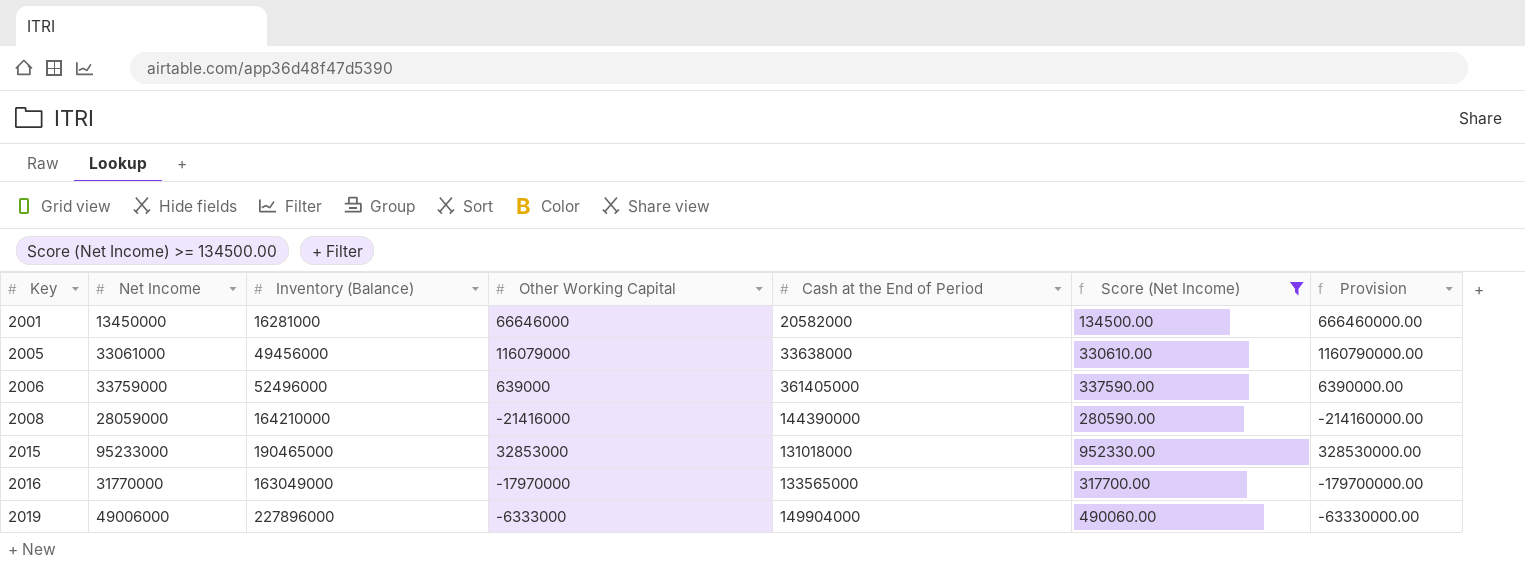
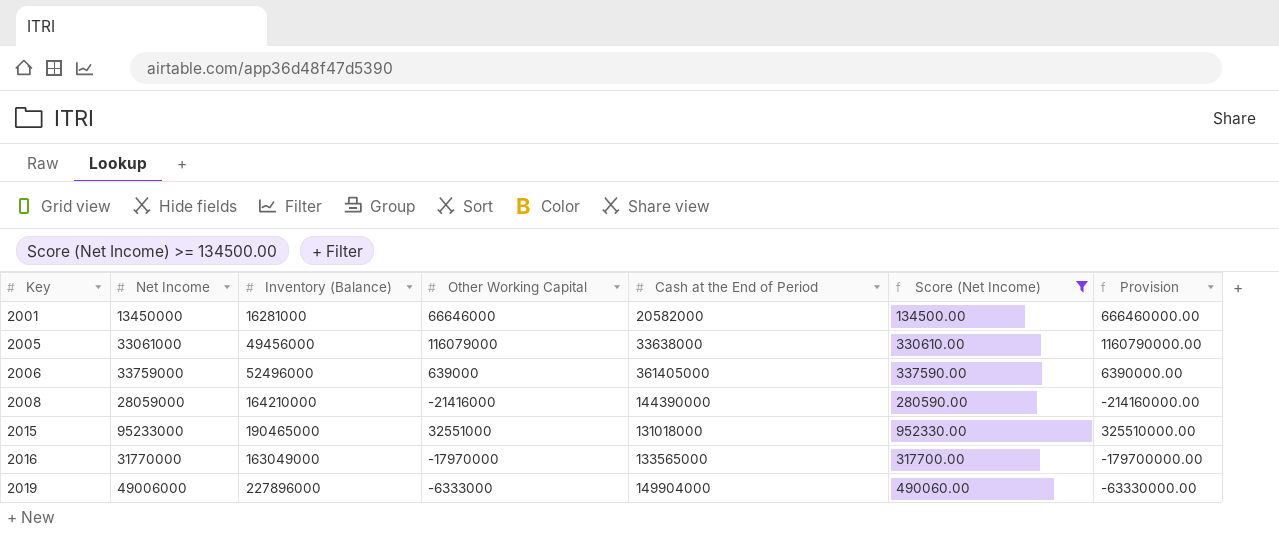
2015 | Other Working Capital: 32853000 -> 32551000
2015 | Provision: 328530000.00 -> 325510000.00

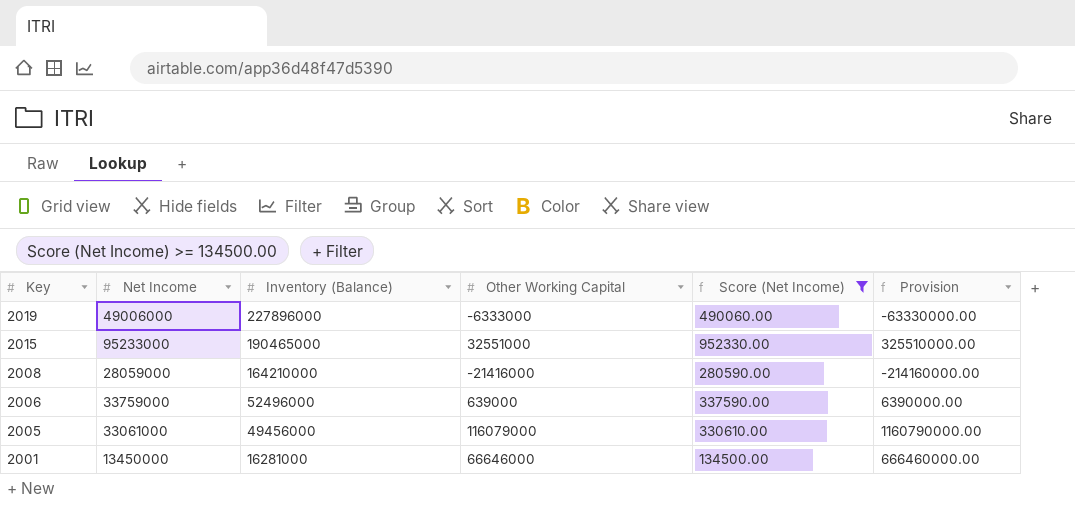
row order: Key ascending -> Key descending
column Cash at the End of Period | position: 5 -> none
row 2016: 31770000 | 163049000 | -17970000 | 133565000 | 317700.00 | -179700000.00 -> none

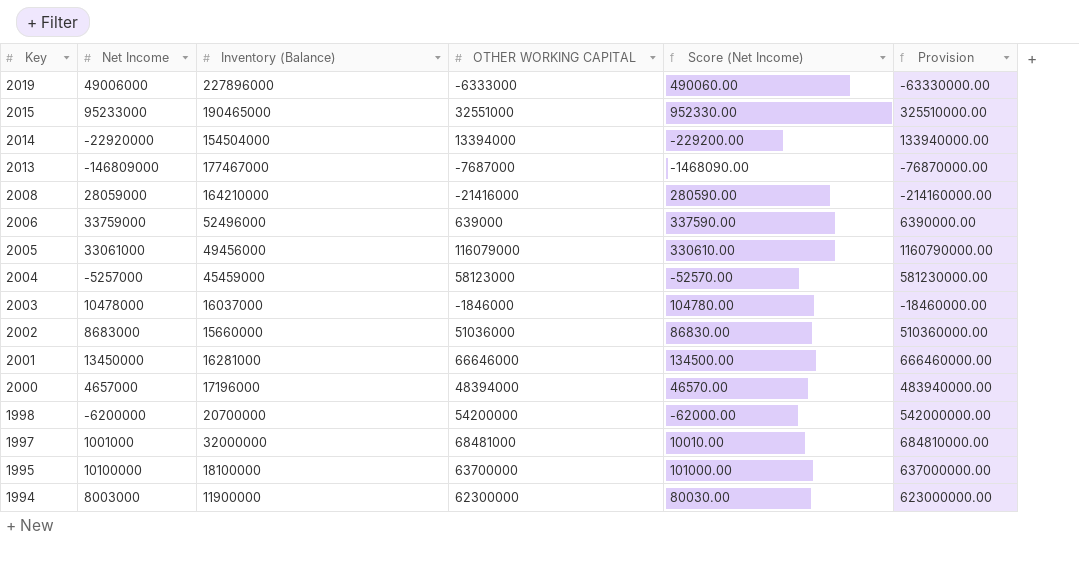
filter: Score (Net Income) >= 134500.00 -> none
column name: Other Working Capital -> OTHER WORKING CAPITAL

